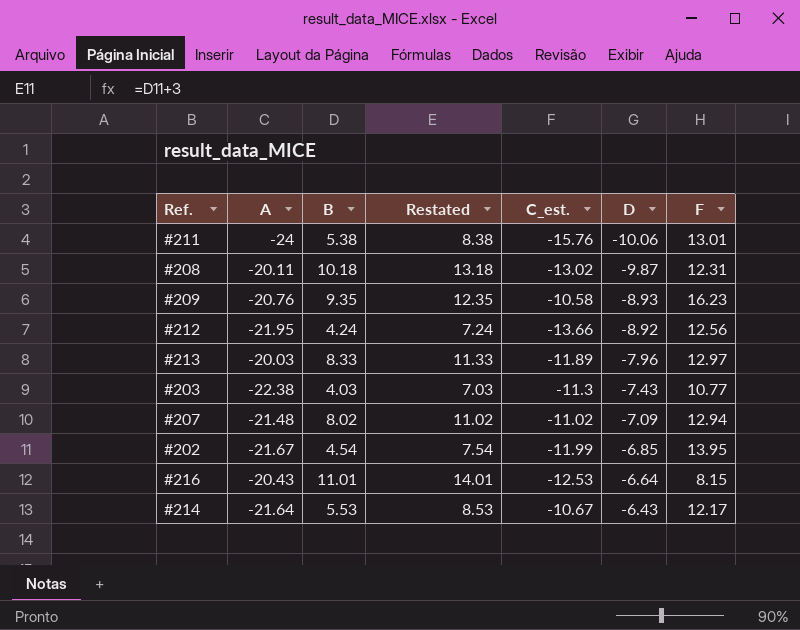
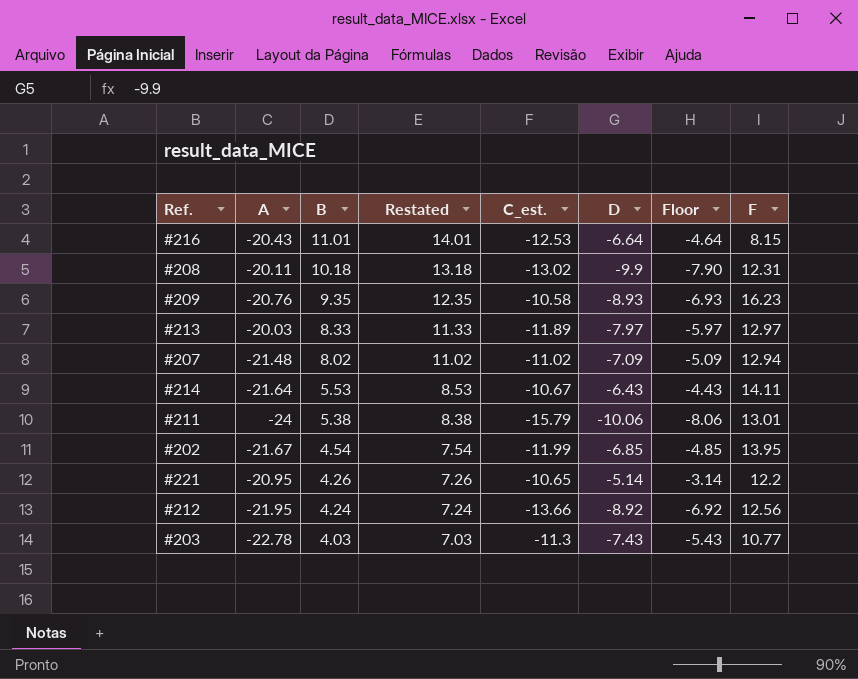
row order: D ascending -> B descending
column Floor | formula: none -> [D] + 2
#208 | D: -9.87 -> -9.9
#213 | D: -7.96 -> -7.97
#214 | F: 12.17 -> 14.11
#211 | C_est.: -15.76 -> -15.79
row #221: none -> -20.95 | 4.26 | 7.26 | -10.65 | -5.14 | -3.14 | 12.2
#203 | A: -22.38 -> -22.78

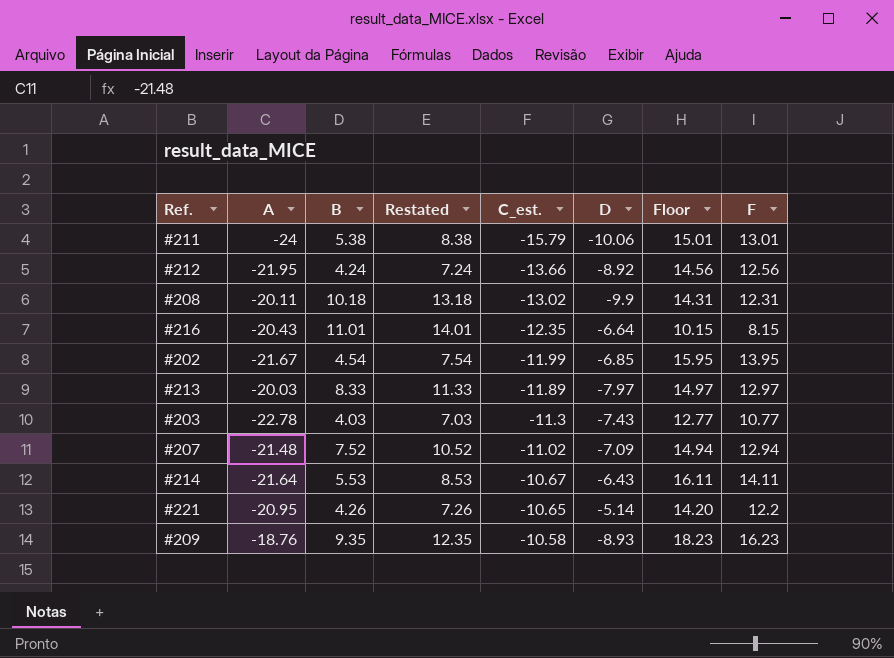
row order: B descending -> C_est. ascending
column Floor | formula: [D] + 2 -> [F] + 2
#216 | C_est.: -12.53 -> -12.35
#207 | B: 8.02 -> 7.52
#207 | Restated: 11.02 -> 10.52
#209 | A: -20.76 -> -18.76

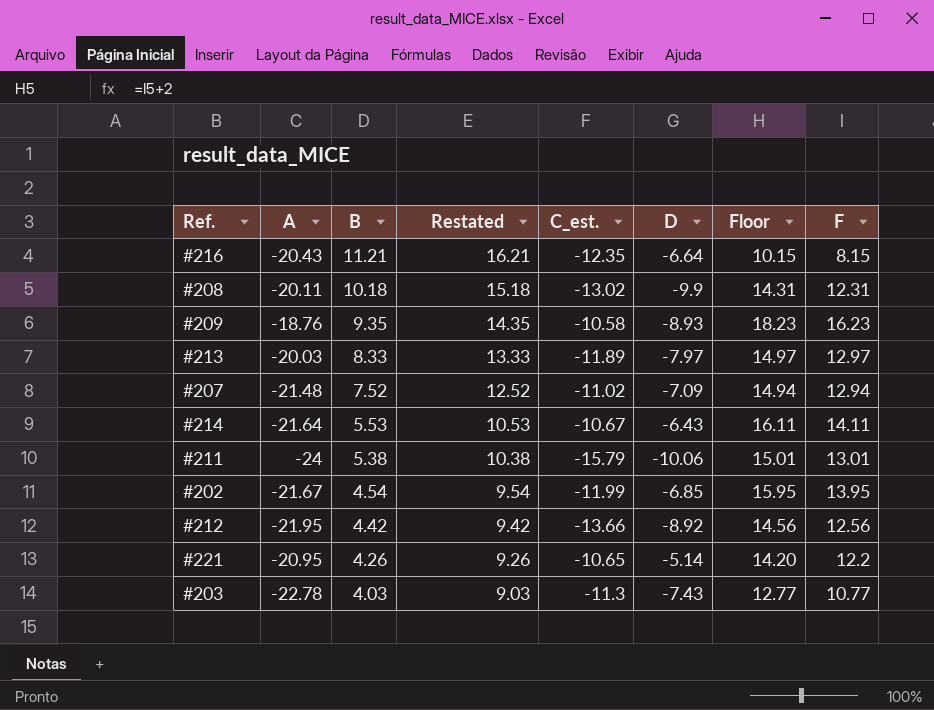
row order: C_est. ascending -> B descending
column Restated | formula: [B] + 3 -> [B] + 5
#216 | B: 11.01 -> 11.21
#212 | B: 4.24 -> 4.42

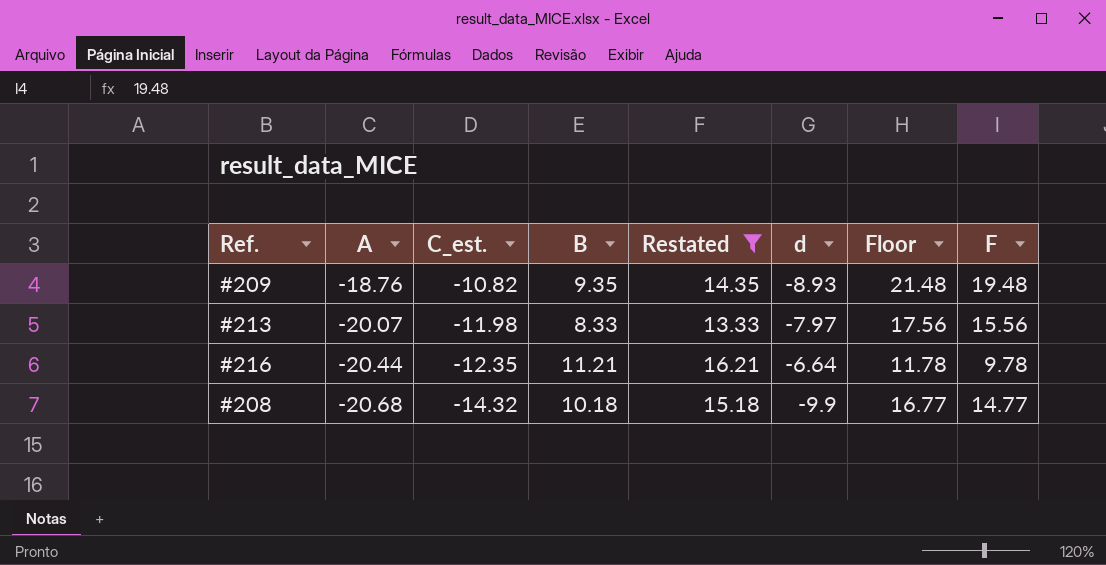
filter: none -> Restated >= 13.33
row order: B descending -> A descending
column C_est. | position: 5 -> 3
column name: D -> d
#209 | C_est.: -10.58 -> -10.82
#209 | Floor: 18.23 -> 21.48
#209 | F: 16.23 -> 19.48
#213 | A: -20.03 -> -20.07
#213 | C_est.: -11.89 -> -11.98
#213 | Floor: 14.97 -> 17.56
#213 | F: 12.97 -> 15.56
#216 | A: -20.43 -> -20.44
#216 | Floor: 10.15 -> 11.78
#216 | F: 8.15 -> 9.78
#208 | A: -20.11 -> -20.68
#208 | C_est.: -13.02 -> -14.32
#208 | Floor: 14.31 -> 16.77
#208 | F: 12.31 -> 14.77

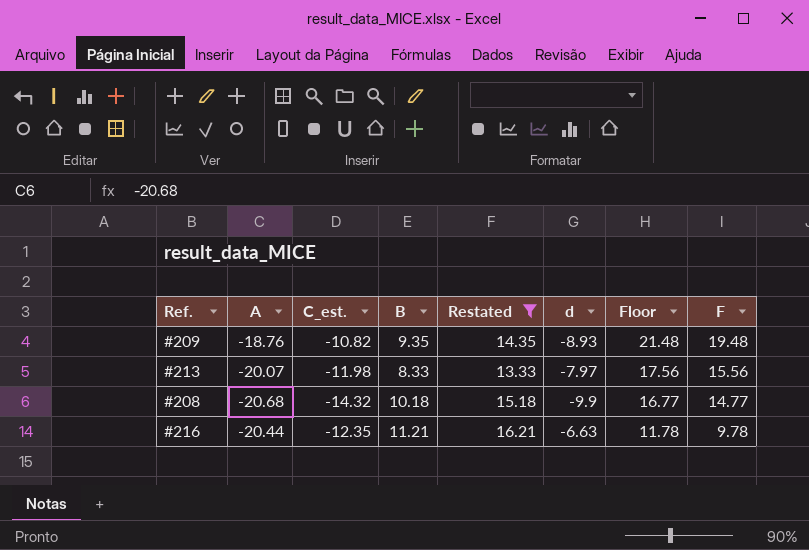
row order: A descending -> Floor descending
#216 | d: -6.64 -> -6.63

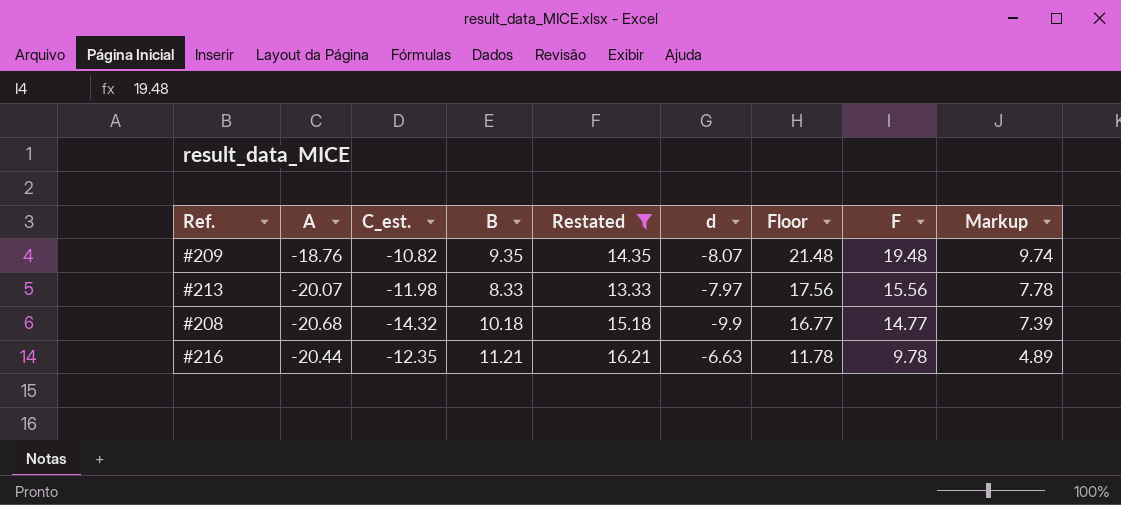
column Markup | formula: none -> [F] * 0.5
#209 | d: -8.93 -> -8.07

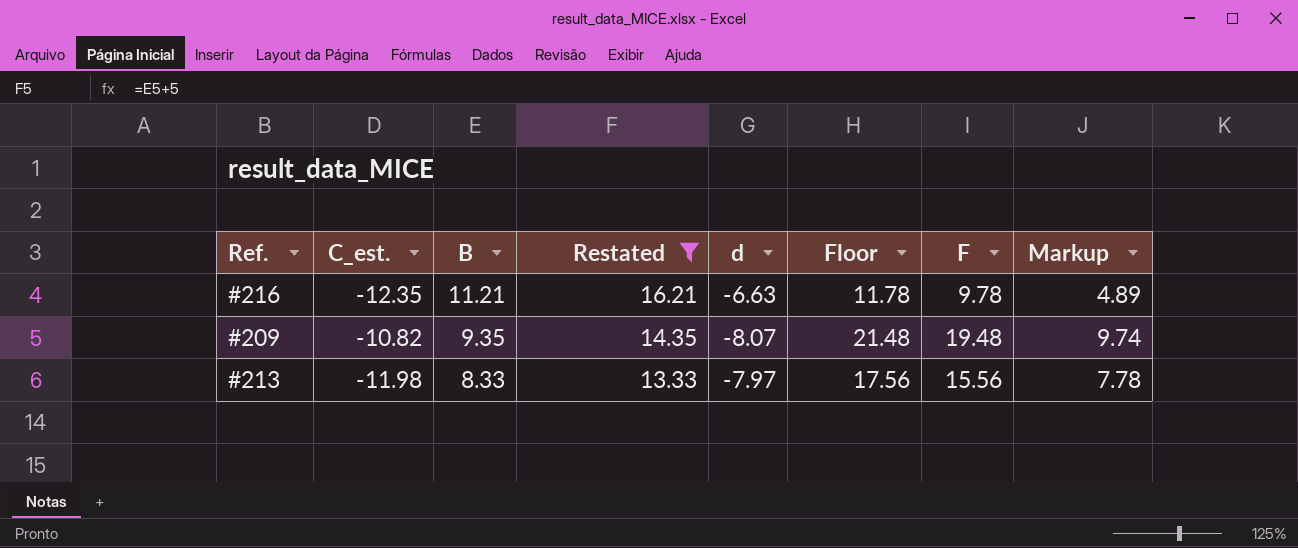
row order: Floor descending -> B descending
column A | position: 2 -> none
row #208: -20.68 | -14.32 | 10.18 | 15.18 | -9.9 | 16.77 | 14.77 | 7.39 -> none

